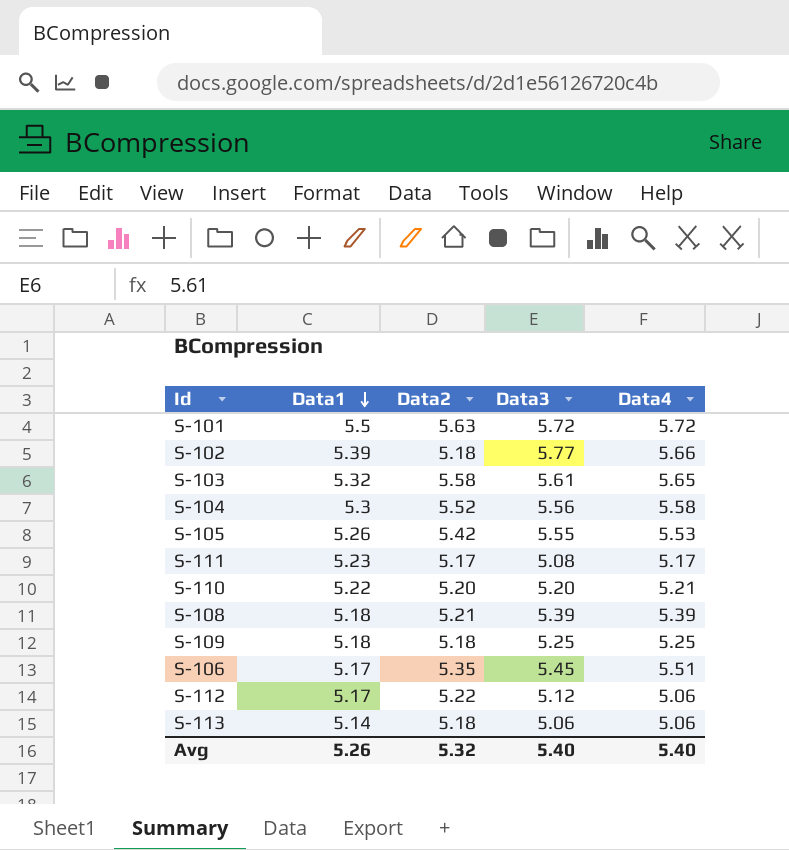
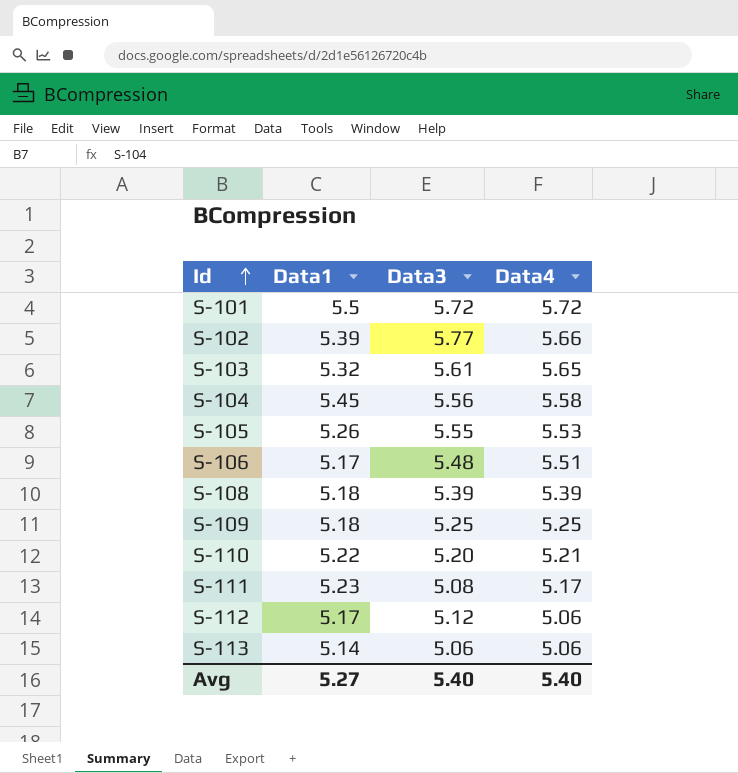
row order: Data1 descending -> Id ascending
column Data2 | position: 3 -> none
S-104 | Data1: 5.3 -> 5.45
S-106 | Data3: 5.45 -> 5.48
Avg | Data1: 5.26 -> 5.27

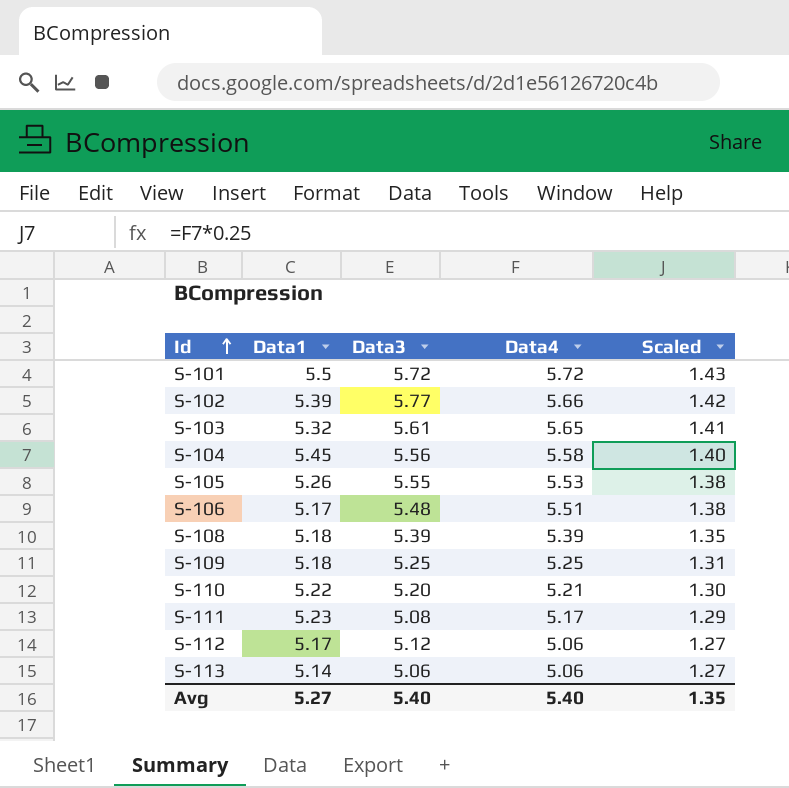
column Scaled | formula: none -> [Data4] * 0.25

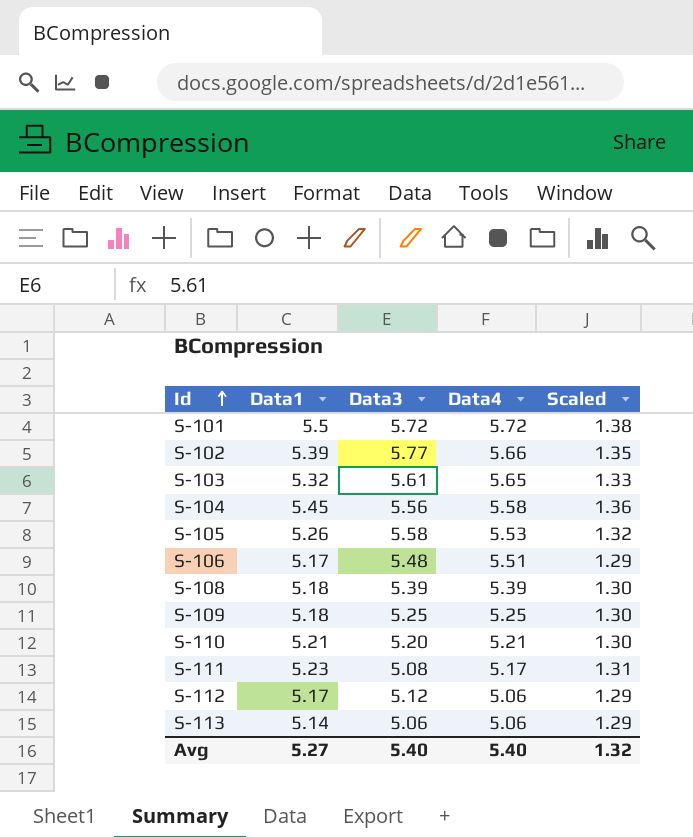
column Scaled | formula: [Data4] * 0.25 -> [Data1] * 0.25
S-105 | Data3: 5.55 -> 5.58
S-110 | Data1: 5.22 -> 5.21
Avg | Scaled: 1.35 -> 1.32

